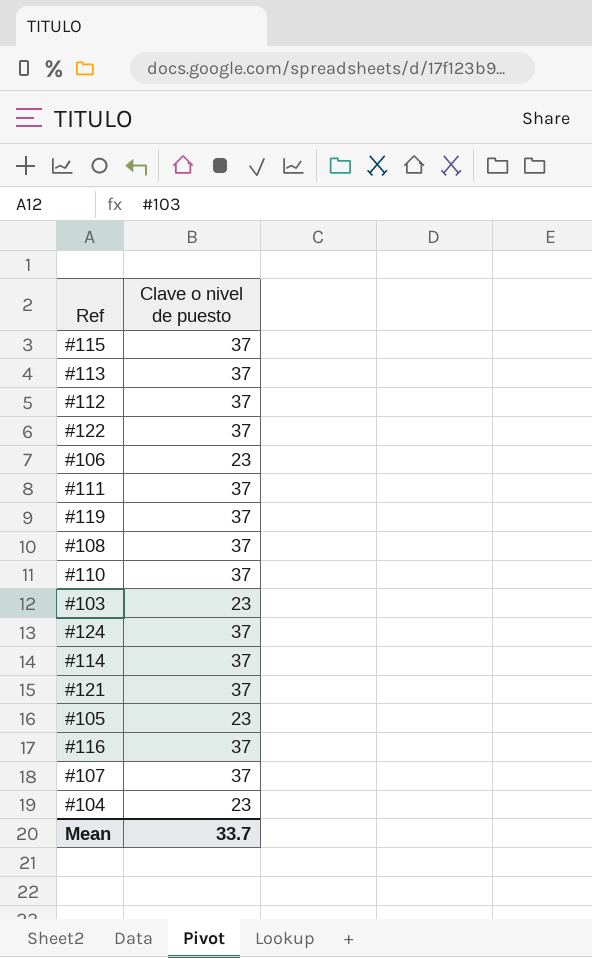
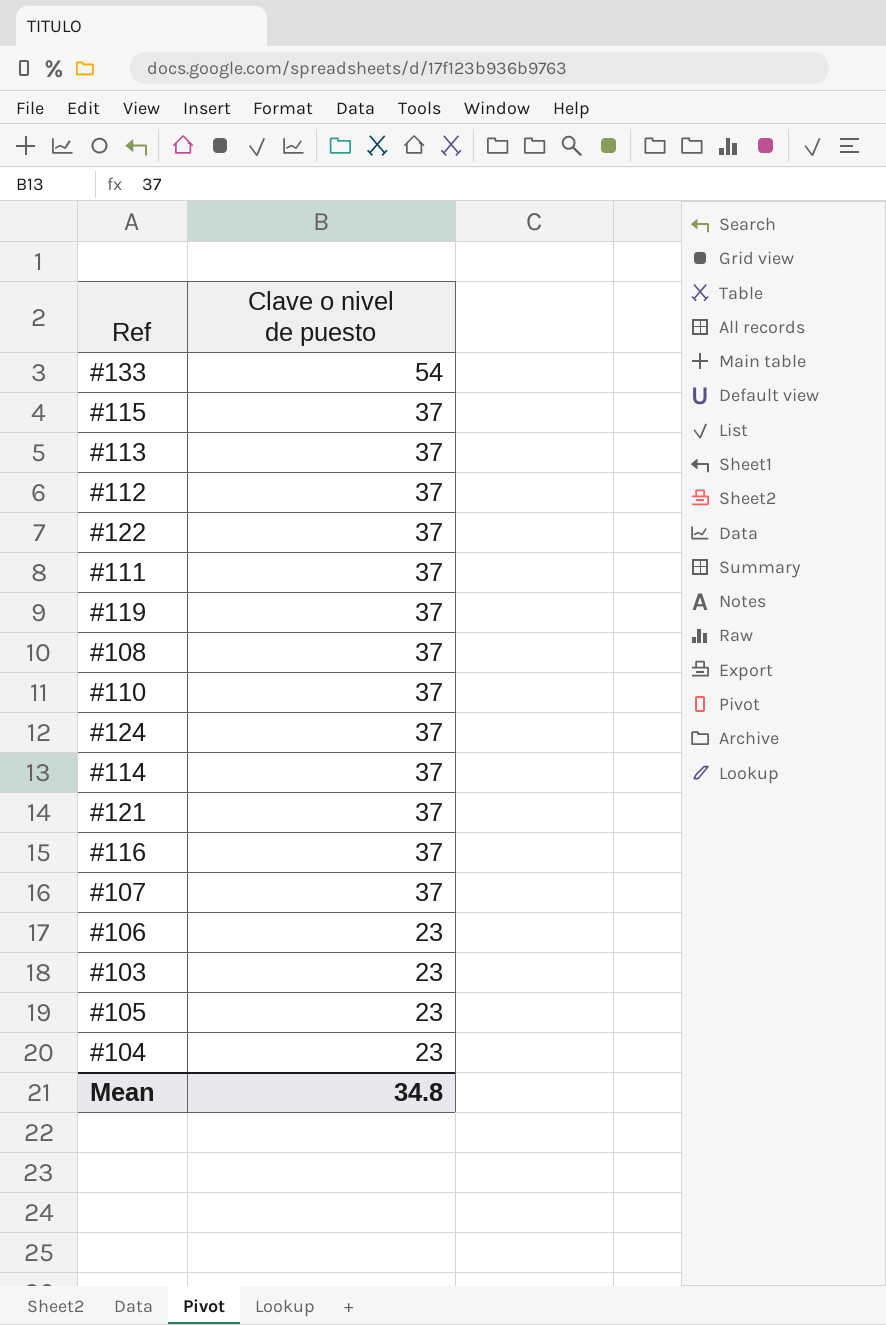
row order: none -> Clave o nivel de puesto descending
row #133: none -> 54
Mean | Clave o nivel de puesto: 33.7 -> 34.8

